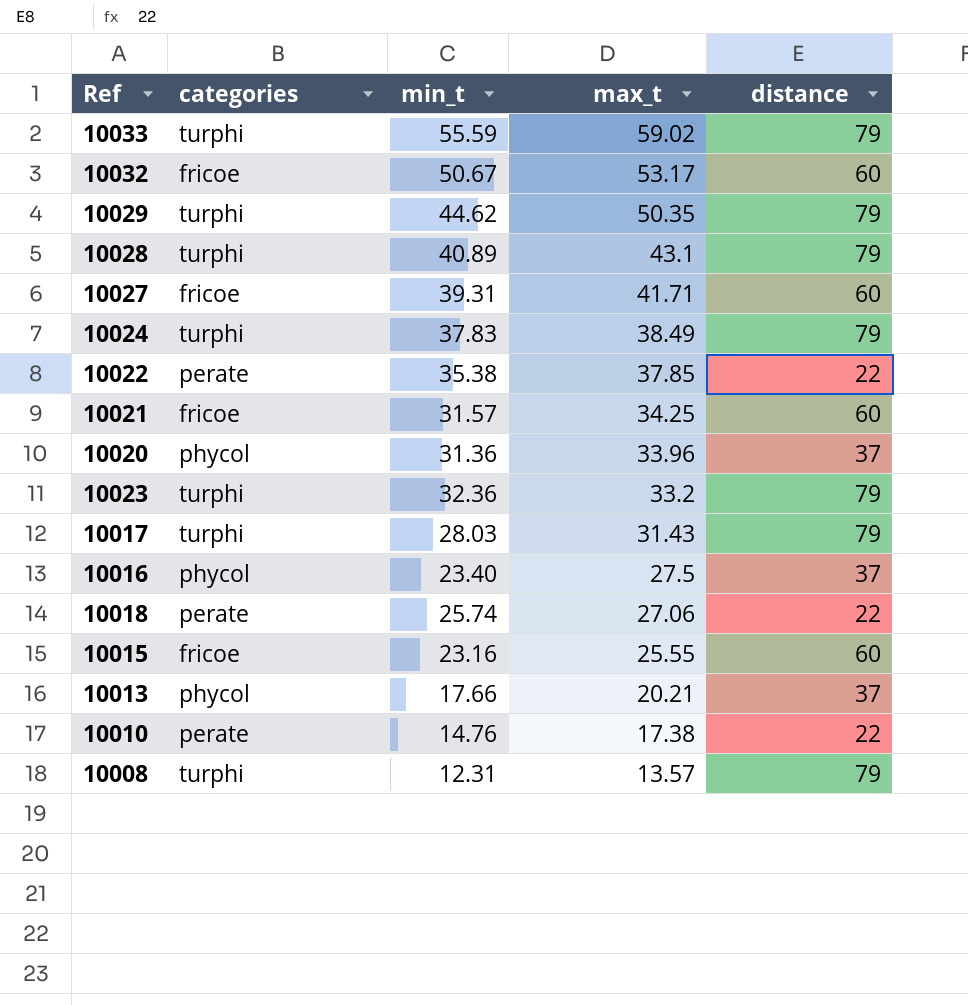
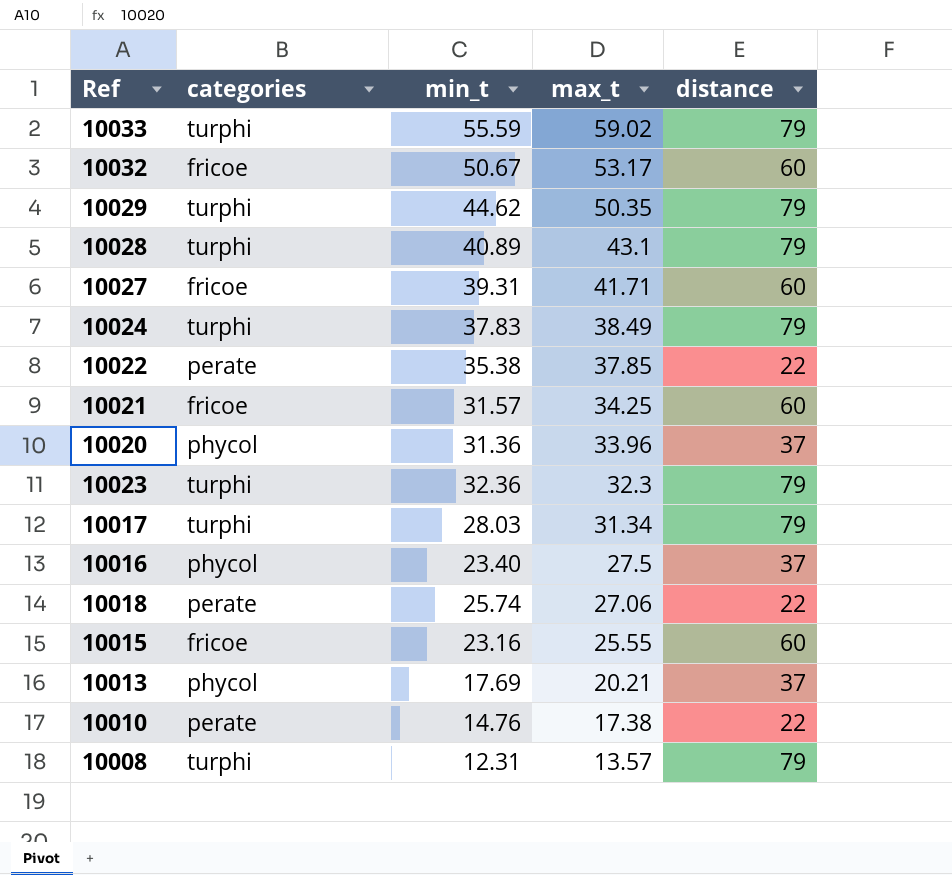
10023 | max_t: 33.2 -> 32.3
10017 | max_t: 31.43 -> 31.34
10013 | min_t: 17.66 -> 17.69

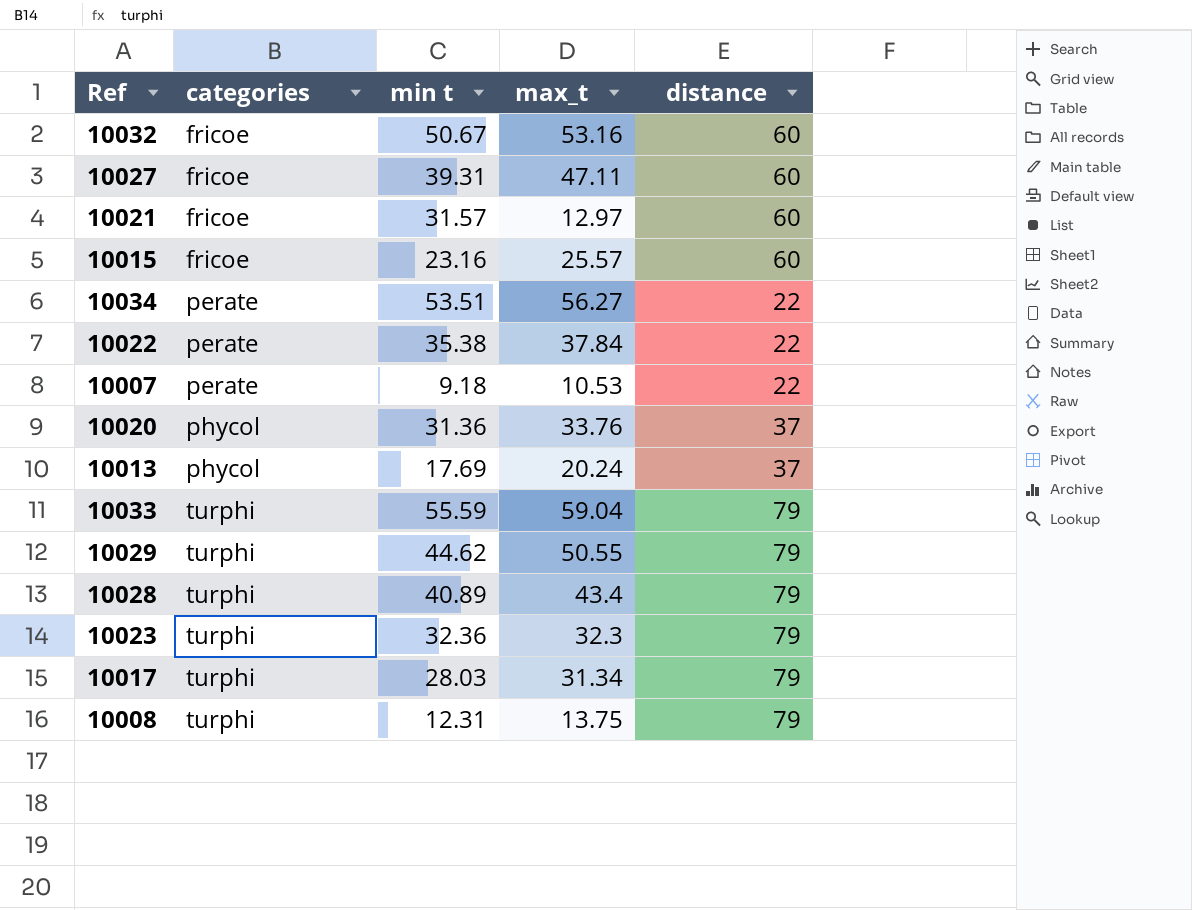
row order: max_t descending -> categories ascending
column name: min_t -> min t
row 10024: turphi | 37.83 | 38.49 | 79 -> none
row 10016: phycol | 23.40 | 27.5 | 37 -> none
row 10018: perate | 25.74 | 27.06 | 22 -> none
row 10010: perate | 14.76 | 17.38 | 22 -> none
10032 | max_t: 53.17 -> 53.16
10027 | max_t: 41.71 -> 47.11
10021 | max_t: 34.25 -> 12.97
10015 | max_t: 25.55 -> 25.57
row 10034: none -> perate | 53.51 | 56.27 | 22
10022 | max_t: 37.85 -> 37.84
row 10007: none -> perate | 9.18 | 10.53 | 22
10020 | max_t: 33.96 -> 33.76
10013 | max_t: 20.21 -> 20.24
10033 | max_t: 59.02 -> 59.04
10029 | max_t: 50.35 -> 50.55
10028 | max_t: 43.1 -> 43.4
10008 | max_t: 13.57 -> 13.75

